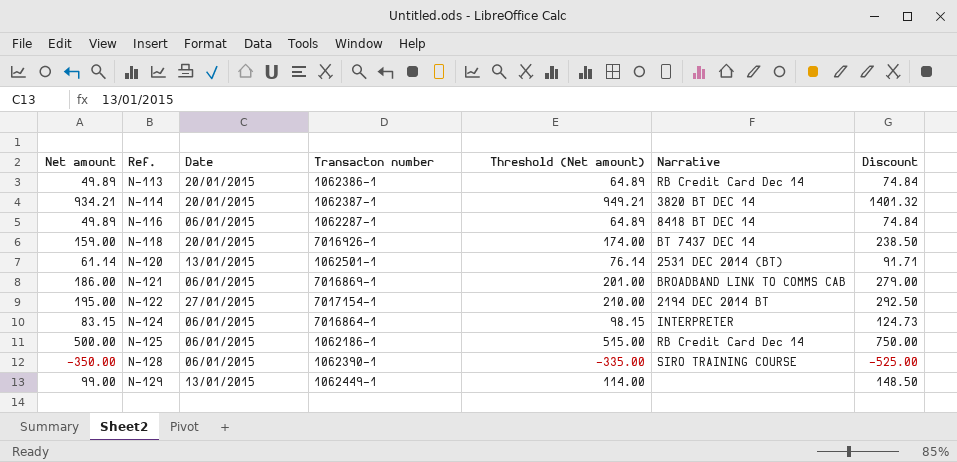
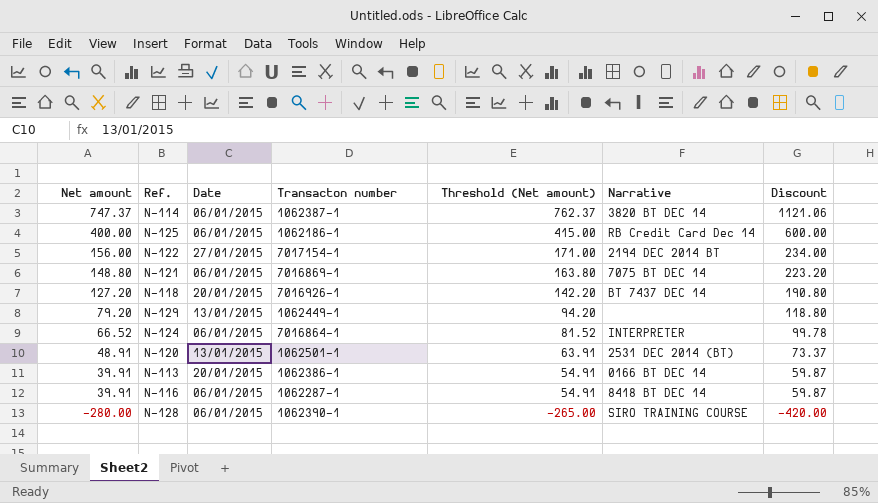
row order: Ref. ascending -> Net amount descending
N-114 | Net amount: 934.21 -> 747.37
N-114 | Date: 20/01/2015 -> 06/01/2015
N-114 | Threshold (Net amount): 949.21 -> 762.37
N-114 | Discount: 1401.32 -> 1121.06
N-125 | Net amount: 500.00 -> 400.00
N-125 | Threshold (Net amount): 515.00 -> 415.00
N-125 | Discount: 750.00 -> 600.00
N-122 | Net amount: 195.00 -> 156.00
N-122 | Threshold (Net amount): 210.00 -> 171.00
N-122 | Discount: 292.50 -> 234.00
N-121 | Net amount: 186.00 -> 148.80
N-121 | Threshold (Net amount): 201.00 -> 163.80
N-121 | Narrative: BROADBAND LINK TO COMMS CAB -> 7075 BT DEC 14
N-121 | Discount: 279.00 -> 223.20
N-118 | Net amount: 159.00 -> 127.20
N-118 | Threshold (Net amount): 174.00 -> 142.20
N-118 | Discount: 238.50 -> 190.80
N-129 | Net amount: 99.00 -> 79.20
N-129 | Threshold (Net amount): 114.00 -> 94.20
N-129 | Discount: 148.50 -> 118.80
N-124 | Net amount: 83.15 -> 66.52
N-124 | Threshold (Net amount): 98.15 -> 81.52
N-124 | Discount: 124.73 -> 99.78
N-120 | Net amount: 61.14 -> 48.91
N-120 | Threshold (Net amount): 76.14 -> 63.91
N-120 | Discount: 91.71 -> 73.37
N-113 | Net amount: 49.89 -> 39.91
N-113 | Threshold (Net amount): 64.89 -> 54.91
N-113 | Narrative: RB Credit Card Dec 14 -> 0166 BT DEC 14
N-113 | Discount: 74.84 -> 59.87
N-116 | Net amount: 49.89 -> 39.91
N-116 | Threshold (Net amount): 64.89 -> 54.91
N-116 | Discount: 74.84 -> 59.87
N-128 | Net amount: -350.00 -> -280.00
N-128 | Threshold (Net amount): -335.00 -> -265.00
N-128 | Discount: -525.00 -> -420.00

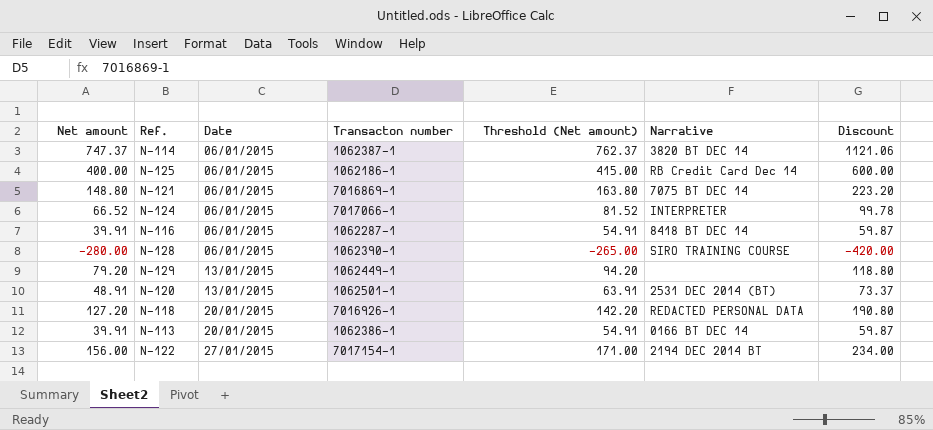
row order: Net amount descending -> Date ascending
N-124 | Transacton number: 7016864-1 -> 7017066-1
N-118 | Narrative: BT 7437 DEC 14 -> REDACTED PERSONAL DATA

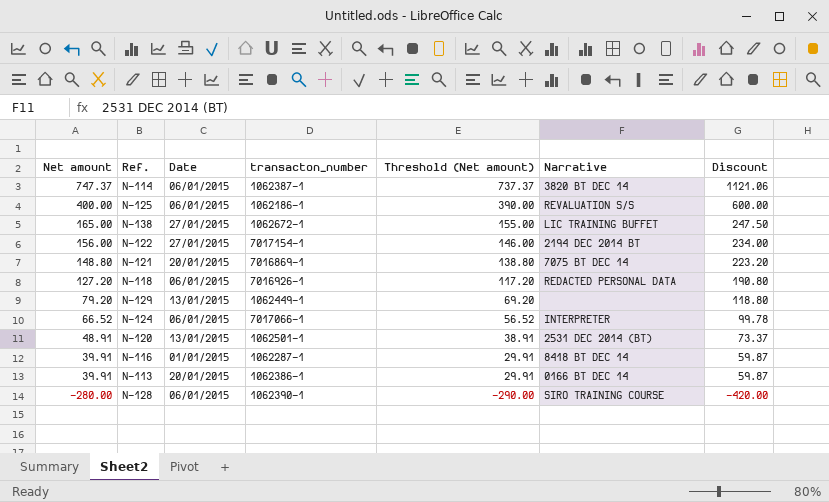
row order: Date ascending -> Net amount descending
column name: Transacton number -> transacton_number
column Threshold (Net amount) | formula: [Net amount] + 15 -> [Net amount] - 10
N-125 | Narrative: RB Credit Card Dec 14 -> REVALUATION S/S
row N-138: none -> 165.00 | 27/01/2015 | 1062672-1 | 155.00 | LIC TRAINING BUFFET | 247.50
N-121 | Date: 06/01/2015 -> 20/01/2015
N-118 | Date: 20/01/2015 -> 06/01/2015
N-116 | Date: 06/01/2015 -> 01/01/2015

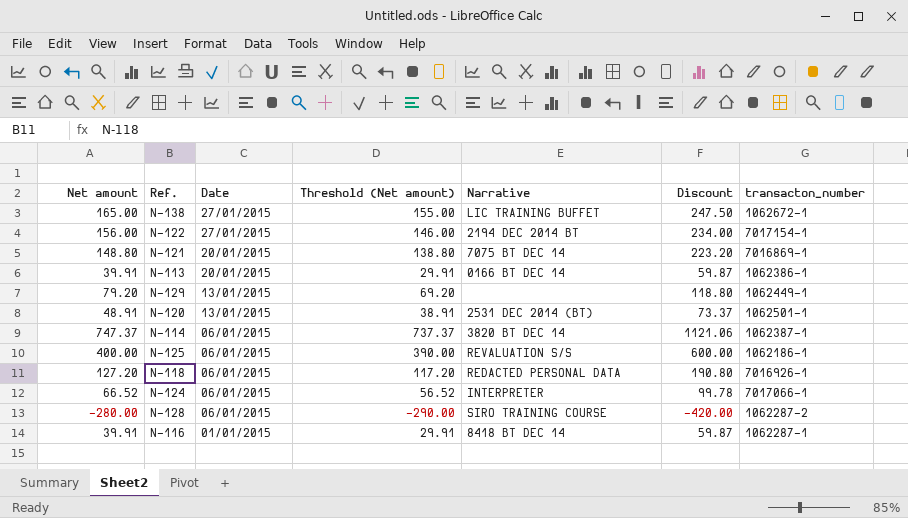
row order: Net amount descending -> Date descending
column transacton_number | position: 4 -> 7
N-128 | transacton_number: 1062390-1 -> 1062287-2

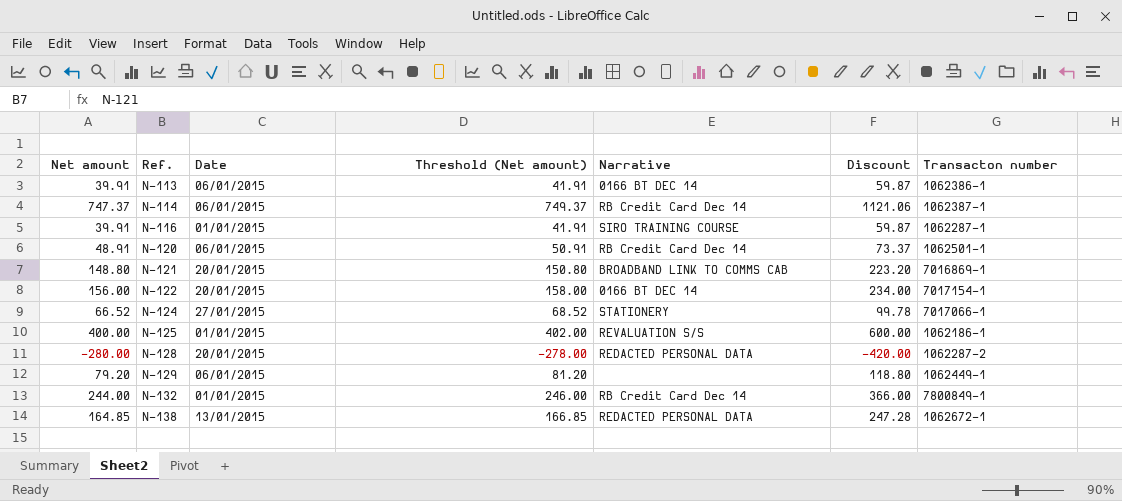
row order: Date descending -> Ref. ascending
column Threshold (Net amount) | formula: [Net amount] - 10 -> [Net amount] + 2
column name: transacton_number -> Transacton number
row N-118: 127.20 | 06/01/2015 | 117.20 | REDACTED PERSONAL DATA | 190.80 | 7016926-1 -> none
N-113 | Date: 20/01/2015 -> 06/01/2015
N-114 | Narrative: 3820 BT DEC 14 -> RB Credit Card Dec 14
N-116 | Narrative: 8418 BT DEC 14 -> SIRO TRAINING COURSE
N-120 | Date: 13/01/2015 -> 06/01/2015
N-120 | Narrative: 2531 DEC 2014 (BT) -> RB Credit Card Dec 14
N-121 | Narrative: 7075 BT DEC 14 -> BROADBAND LINK TO COMMS CAB
N-122 | Date: 27/01/2015 -> 20/01/2015
N-122 | Narrative: 2194 DEC 2014 BT -> 0166 BT DEC 14
N-124 | Date: 06/01/2015 -> 27/01/2015
N-124 | Narrative: INTERPRETER -> STATIONERY
N-125 | Date: 06/01/2015 -> 01/01/2015
N-128 | Date: 06/01/2015 -> 20/01/2015
N-128 | Narrative: SIRO TRAINING COURSE -> REDACTED PERSONAL DATA
N-129 | Date: 13/01/2015 -> 06/01/2015
row N-132: none -> 244.00 | 01/01/2015 | 246.00 | RB Credit Card Dec 14 | 366.00 | 7800849-1
N-138 | Net amount: 165.00 -> 164.85
N-138 | Date: 27/01/2015 -> 13/01/2015
N-138 | Narrative: LIC TRAINING BUFFET -> REDACTED PERSONAL DATA
N-138 | Discount: 247.50 -> 247.28

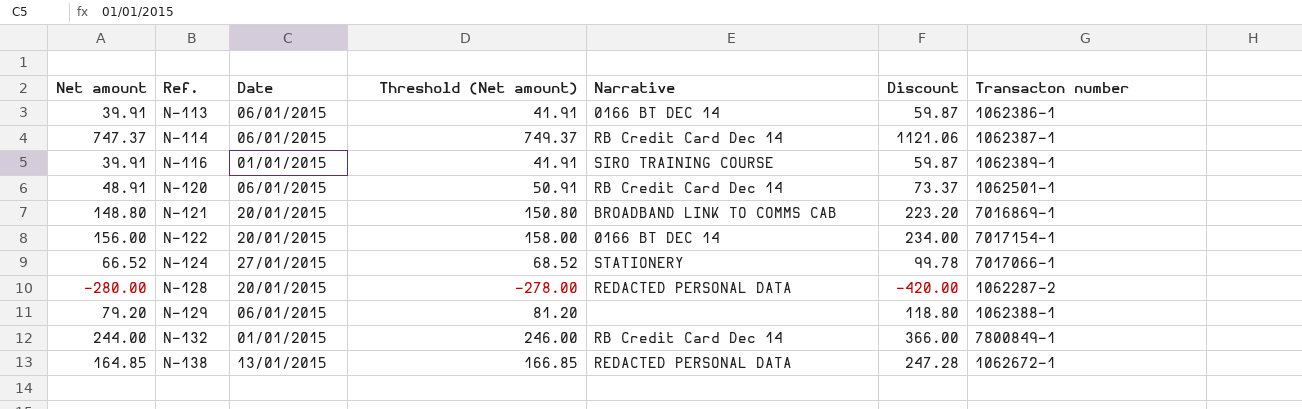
row N-125: 400.00 | 01/01/2015 | 402.00 | REVALUATION S/S | 600.00 | 1062186-1 -> none
N-116 | Transacton number: 1062287-1 -> 1062389-1
N-129 | Transacton number: 1062449-1 -> 1062388-1

